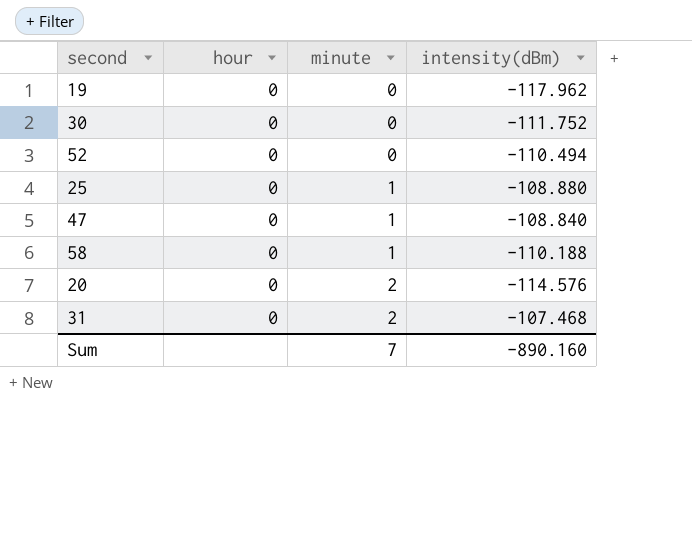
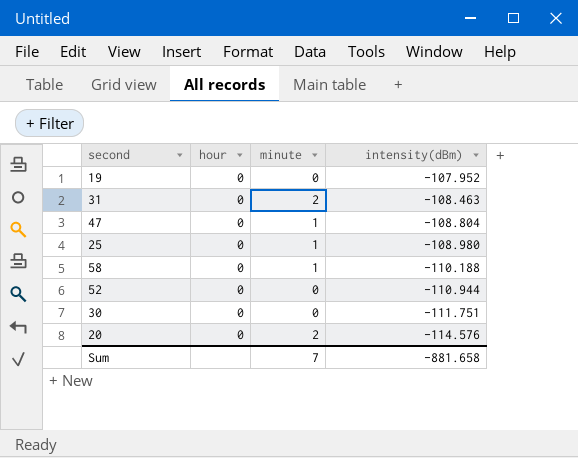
row order: minute ascending -> intensity(dBm) descending
19 | intensity(dBm): -117.962 -> -107.952
31 | intensity(dBm): -107.468 -> -108.463
47 | intensity(dBm): -108.840 -> -108.804
25 | intensity(dBm): -108.880 -> -108.980
52 | intensity(dBm): -110.494 -> -110.944
30 | intensity(dBm): -111.752 -> -111.751
Sum | intensity(dBm): -890.160 -> -881.658

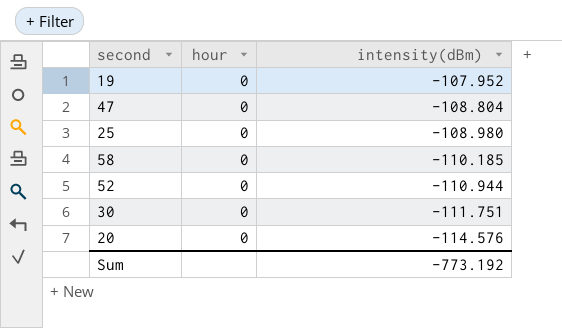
column minute | position: 3 -> none
row 31: 0 | 2 | -108.463 -> none
58 | intensity(dBm): -110.188 -> -110.185
Sum | intensity(dBm): -881.658 -> -773.192

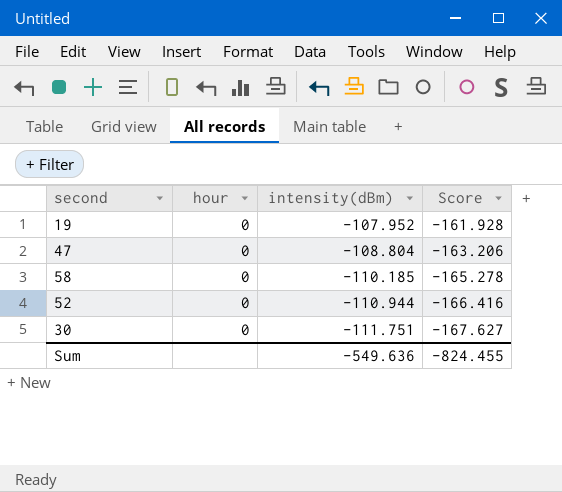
column Score | formula: none -> [intensity(dBm)] * 1.5
row 25: 0 | -108.980 -> none
row 20: 0 | -114.576 -> none
Sum | intensity(dBm): -773.192 -> -549.636

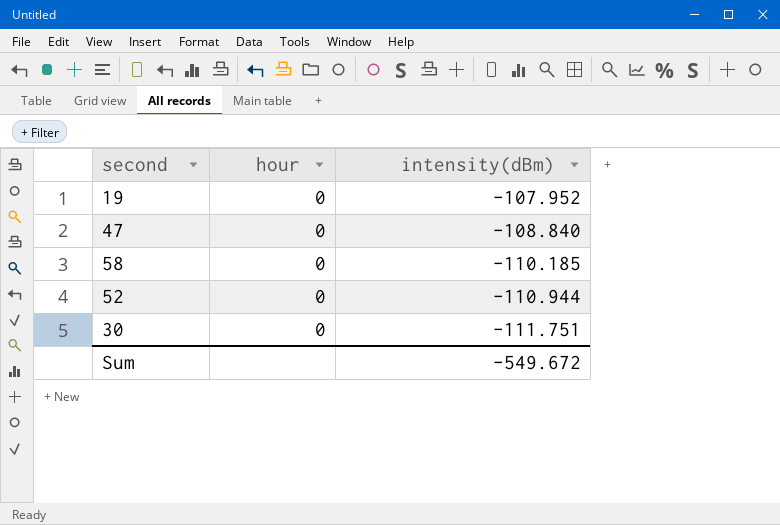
column Score | formula: [intensity(dBm)] * 1.5 -> none
47 | intensity(dBm): -108.804 -> -108.840
Sum | intensity(dBm): -549.636 -> -549.672

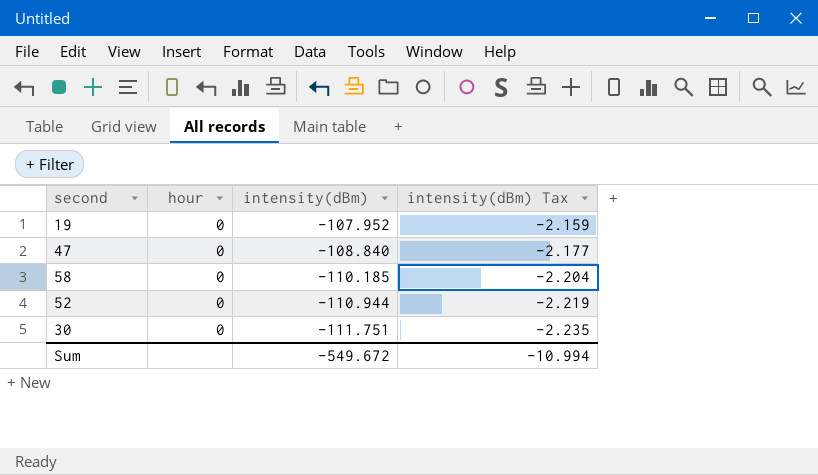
column intensity(dBm) Tax | formula: none -> [intensity(dBm)] * 0.02

